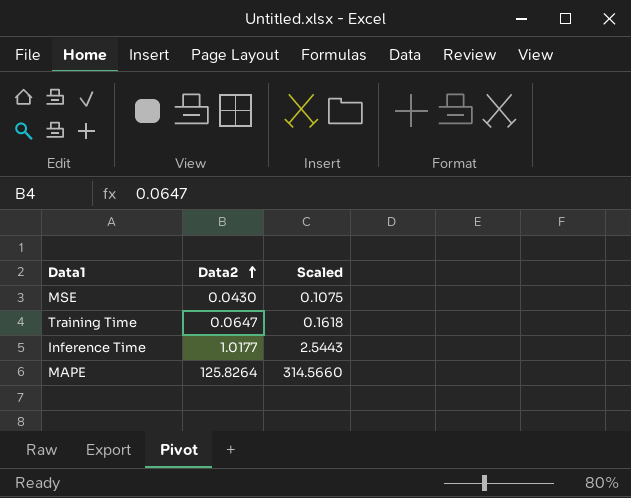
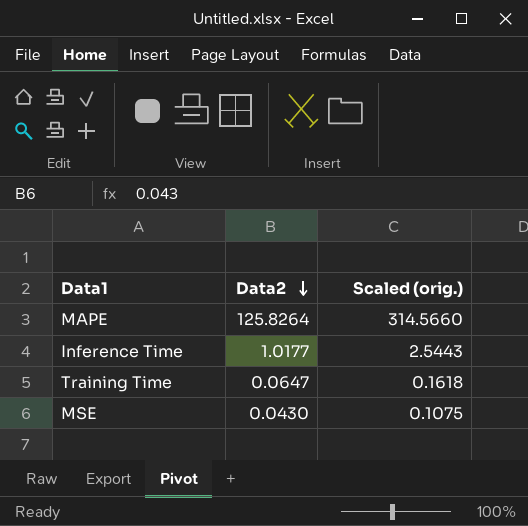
row order: Data2 ascending -> Data2 descending
column name: Scaled -> Scaled (orig.)

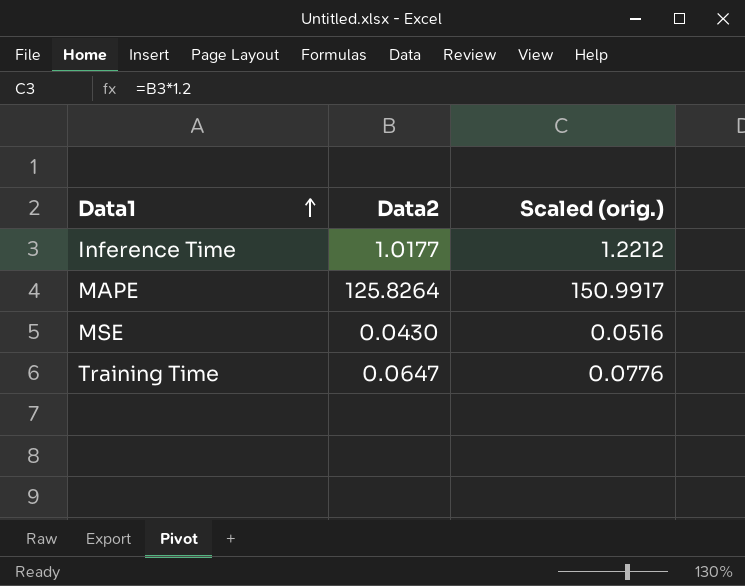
row order: Data2 descending -> Data1 ascending
column Scaled (orig.) | formula: [Data2] * 2.5 -> [Data2] * 1.2

